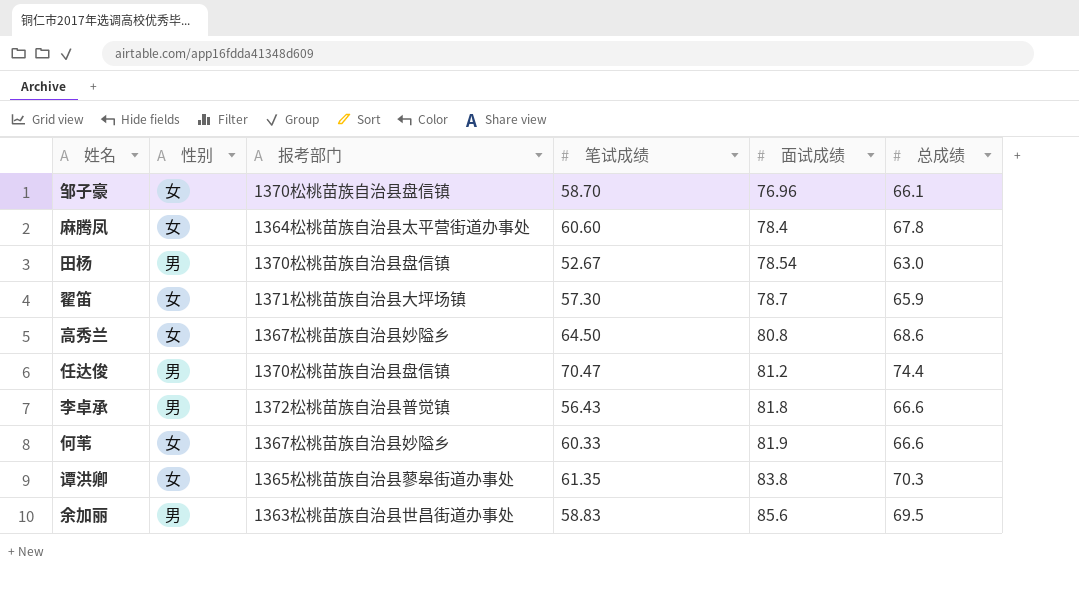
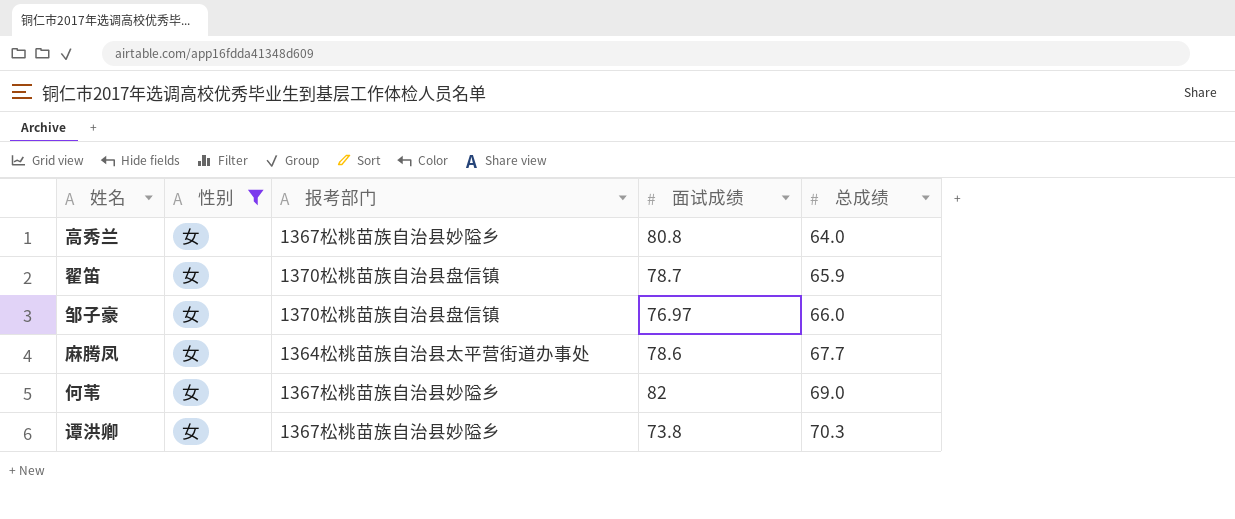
filter: none -> 性别 = 女
row order: 面试成绩 ascending -> 总成绩 ascending
column 笔试成绩 | position: 4 -> none
高秀兰 | 总成绩: 68.6 -> 64.0
翟笛 | 报考部门: 1371松桃苗族自治县大坪场镇 -> 1370松桃苗族自治县盘信镇
邹子豪 | 面试成绩: 76.96 -> 76.97
邹子豪 | 总成绩: 66.1 -> 66.0
麻腾凤 | 面试成绩: 78.4 -> 78.6
麻腾凤 | 总成绩: 67.8 -> 67.7
何苇 | 面试成绩: 81.9 -> 82
何苇 | 总成绩: 66.6 -> 69.0
谭洪卿 | 报考部门: 1365松桃苗族自治县蓼皋街道办事处 -> 1367松桃苗族自治县妙隘乡
谭洪卿 | 面试成绩: 83.8 -> 73.8

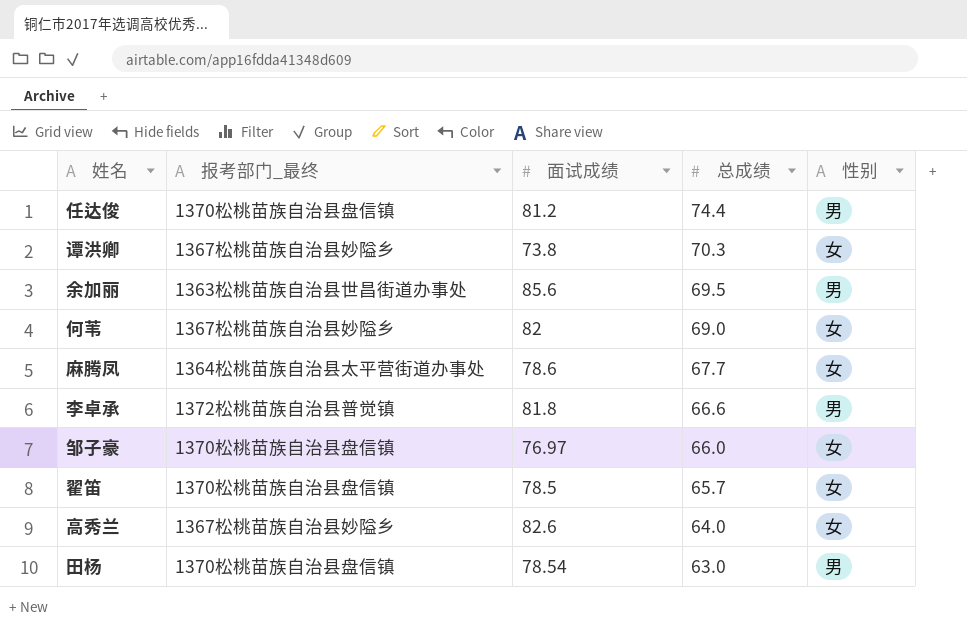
filter: 性别 = 女 -> none
row order: 总成绩 ascending -> 总成绩 descending
column name: 报考部门 -> 报考部门_最终
column 性别 | position: 2 -> 5
翟笛 | 面试成绩: 78.7 -> 78.5
翟笛 | 总成绩: 65.9 -> 65.7
高秀兰 | 面试成绩: 80.8 -> 82.6

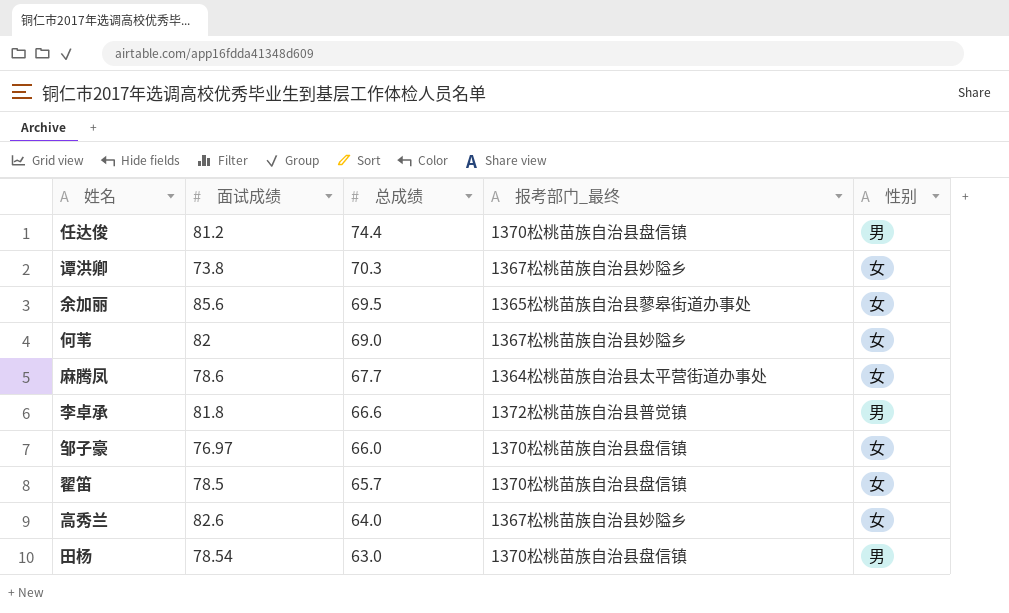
column 报考部门_最终 | position: 2 -> 4
余加丽 | 报考部门_最终: 1363松桃苗族自治县世昌街道办事处 -> 1365松桃苗族自治县蓼皋街道办事处
余加丽 | 性别: 男 -> 女

